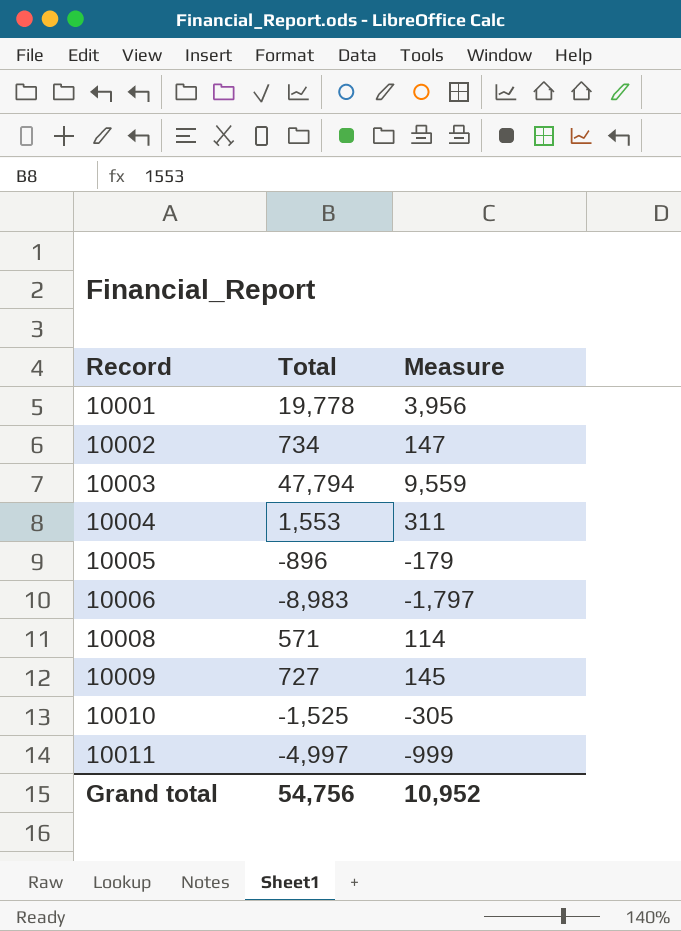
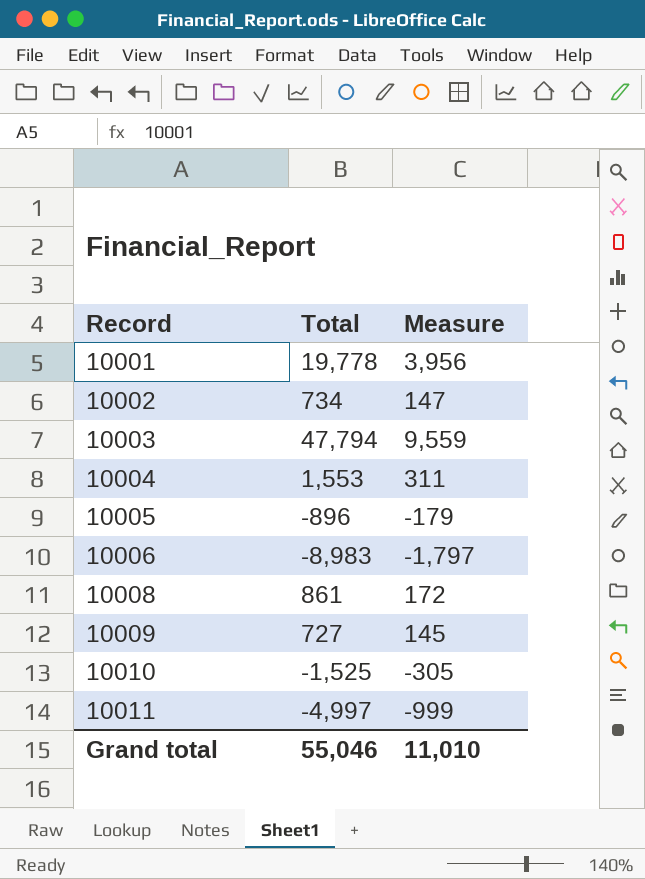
10008 | Total: 571 -> 861
10008 | Measure: 114 -> 172
Grand total | Total: 54,756 -> 55,046
Grand total | Measure: 10,952 -> 11,010

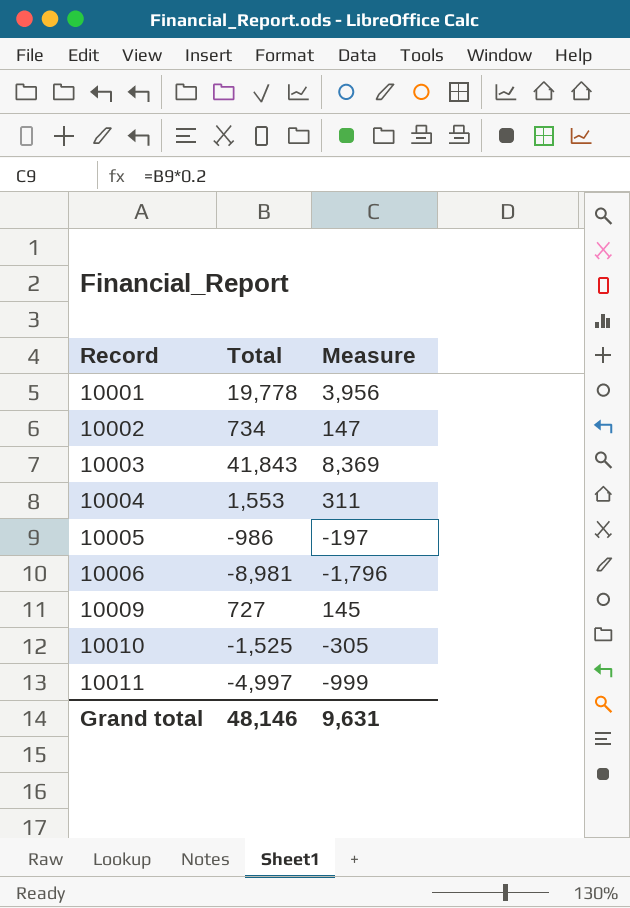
row 10008: 861 | 172 -> none
10003 | Total: 47,794 -> 41,843
10003 | Measure: 9,559 -> 8,369
10005 | Total: -896 -> -986
10005 | Measure: -179 -> -197
10006 | Total: -8,983 -> -8,981
10006 | Measure: -1,797 -> -1,796
Grand total | Total: 55,046 -> 48,146
Grand total | Measure: 11,010 -> 9,631

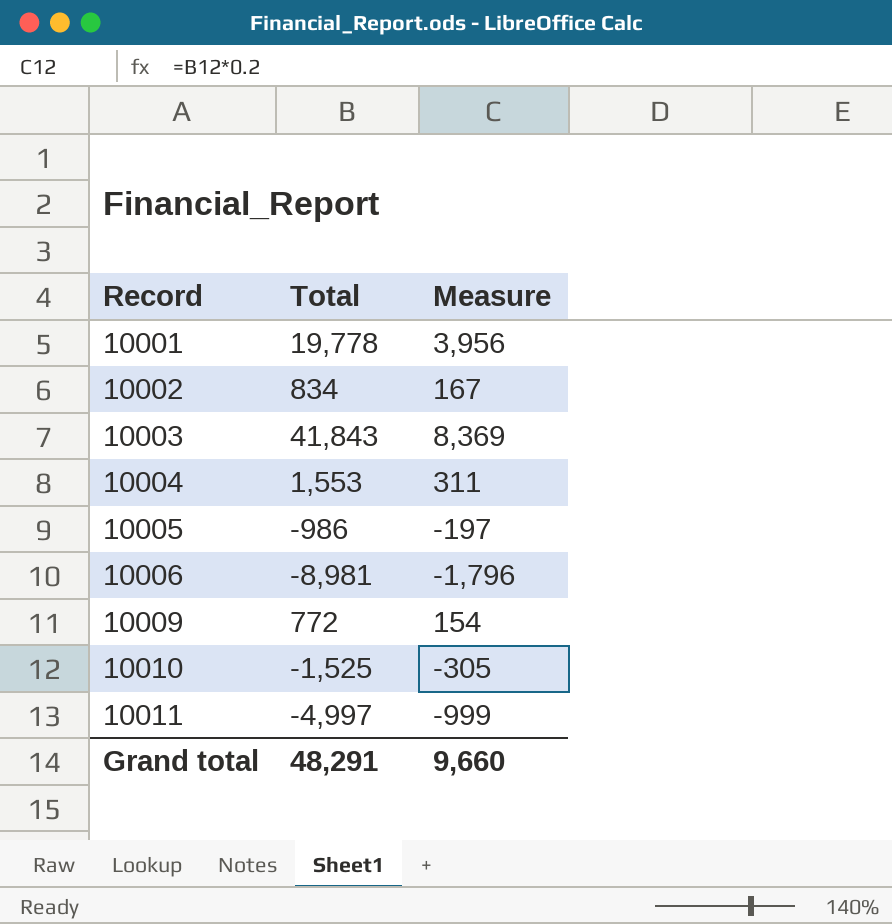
10002 | Total: 734 -> 834
10002 | Measure: 147 -> 167
10009 | Total: 727 -> 772
10009 | Measure: 145 -> 154
Grand total | Total: 48,146 -> 48,291
Grand total | Measure: 9,631 -> 9,660

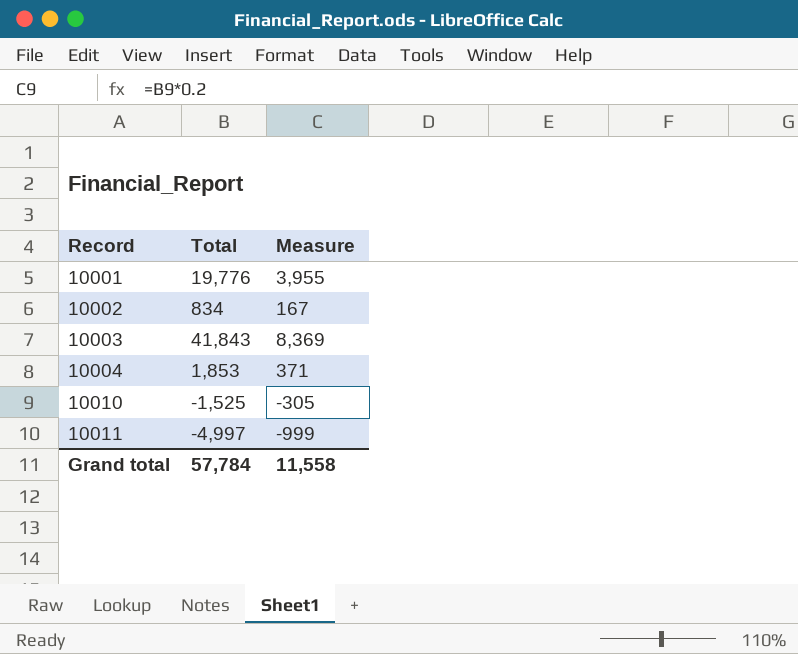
row 10005: -986 | -197 -> none
row 10006: -8,981 | -1,796 -> none
row 10009: 772 | 154 -> none
10001 | Total: 19,778 -> 19,776
10001 | Measure: 3,956 -> 3,955
10004 | Total: 1,553 -> 1,853
10004 | Measure: 311 -> 371
Grand total | Total: 48,291 -> 57,784
Grand total | Measure: 9,660 -> 11,558

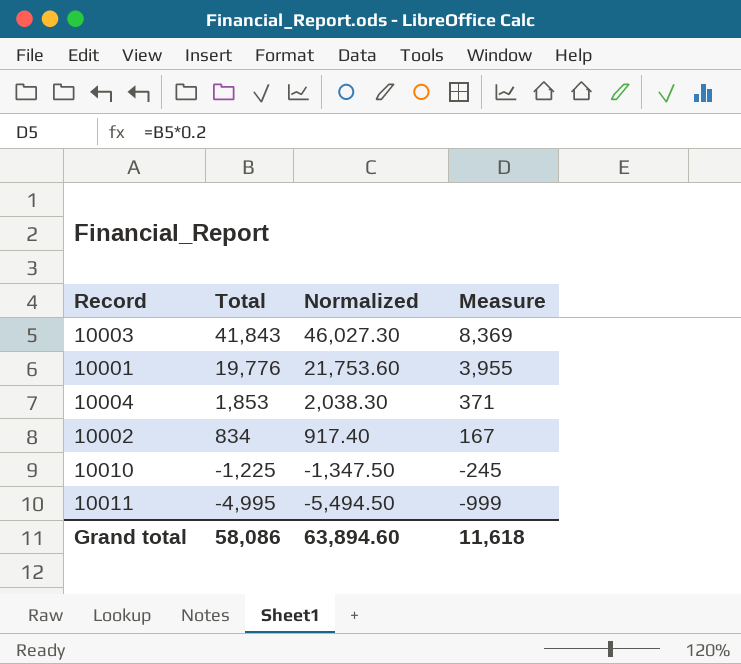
row order: Record ascending -> Total descending
column Normalized | formula: none -> [Total] * 1.1
10010 | Total: -1,525 -> -1,225
10010 | Measure: -305 -> -245
10011 | Total: -4,997 -> -4,995
Grand total | Total: 57,784 -> 58,086
Grand total | Measure: 11,558 -> 11,618

